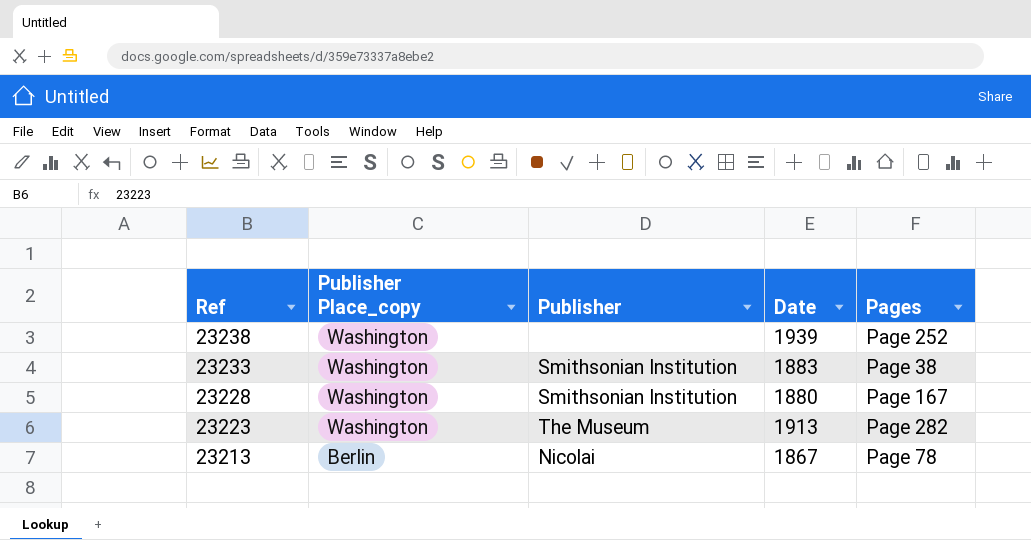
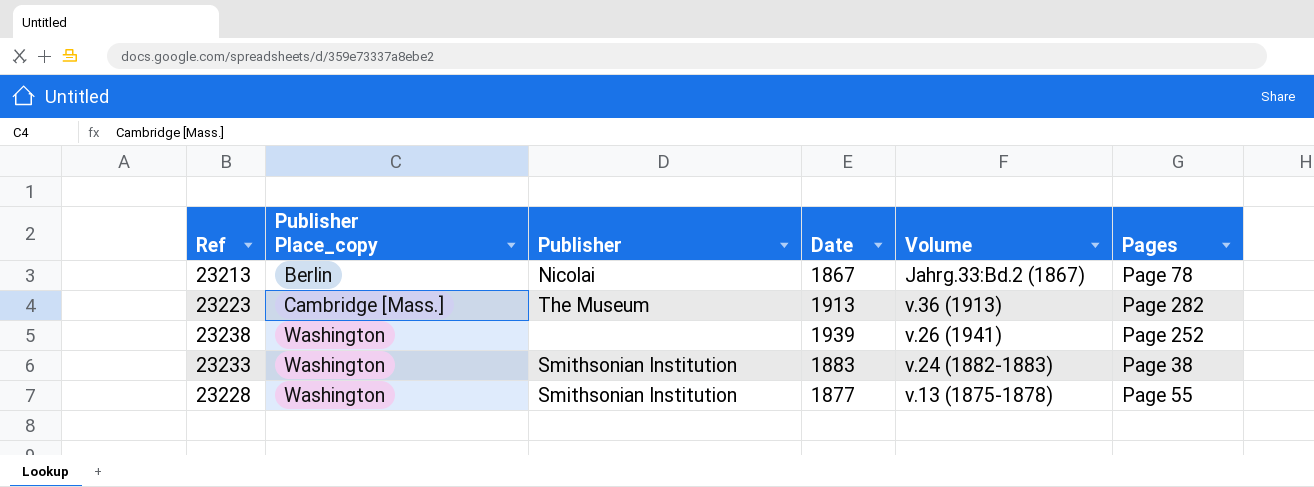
row order: Ref descending -> Publisher Place_copy ascending
column Volume | position: none -> 5
23223 | Publisher Place_copy: Washington -> Cambridge [Mass.]
23228 | Date: 1880 -> 1877
23228 | Pages: Page 167 -> Page 55

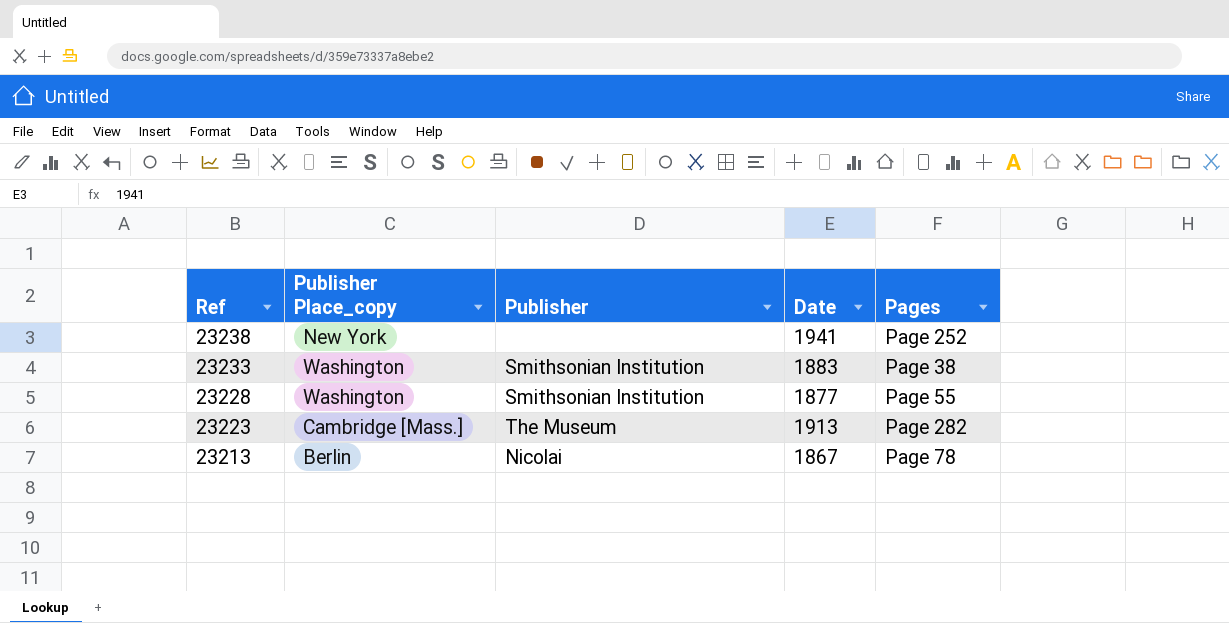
row order: Publisher Place_copy ascending -> Ref descending
column Volume | position: 5 -> none
23238 | Publisher Place_copy: Washington -> New York
23238 | Date: 1939 -> 1941

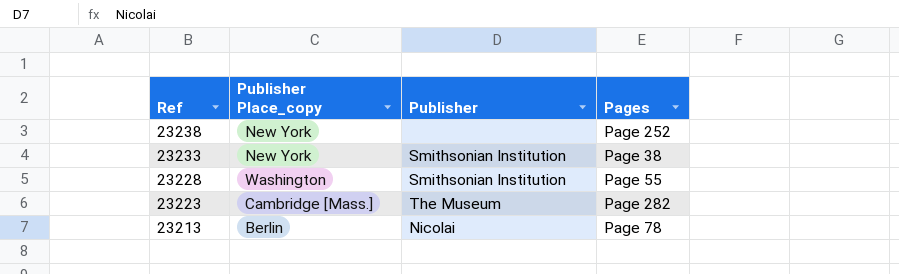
column Date | position: 4 -> none
23233 | Publisher Place_copy: Washington -> New York

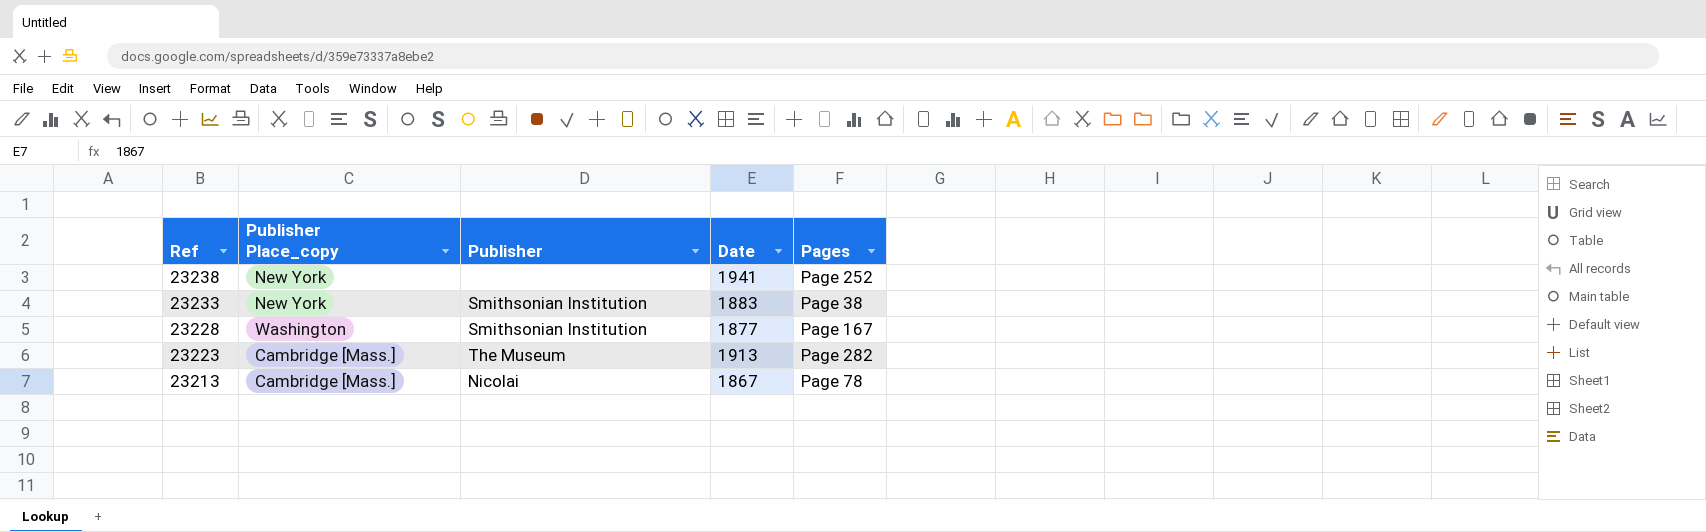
column Date | position: none -> 4
23228 | Pages: Page 55 -> Page 167
23213 | Publisher Place_copy: Berlin -> Cambridge [Mass.]

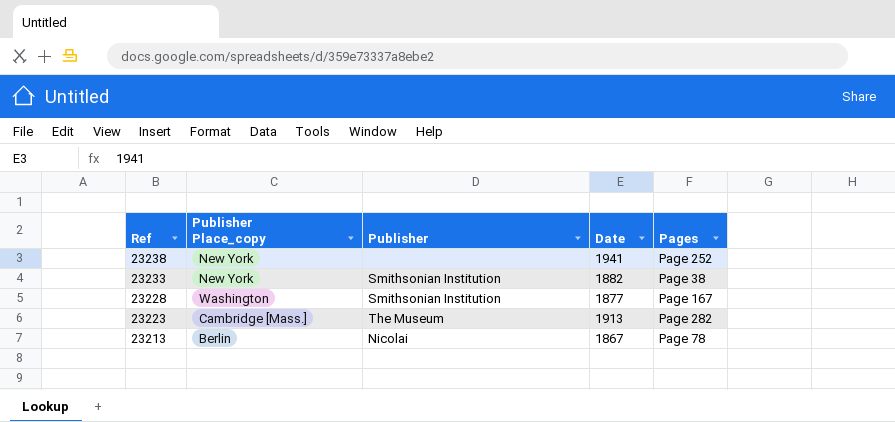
23233 | Date: 1883 -> 1882
23213 | Publisher Place_copy: Cambridge [Mass.] -> Berlin

